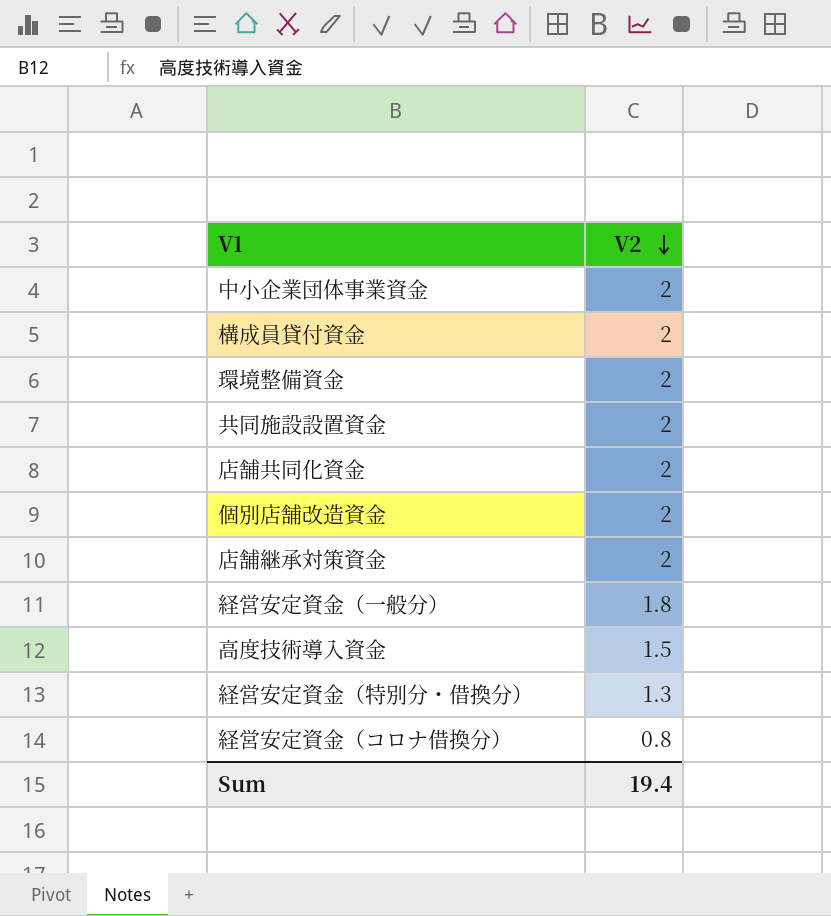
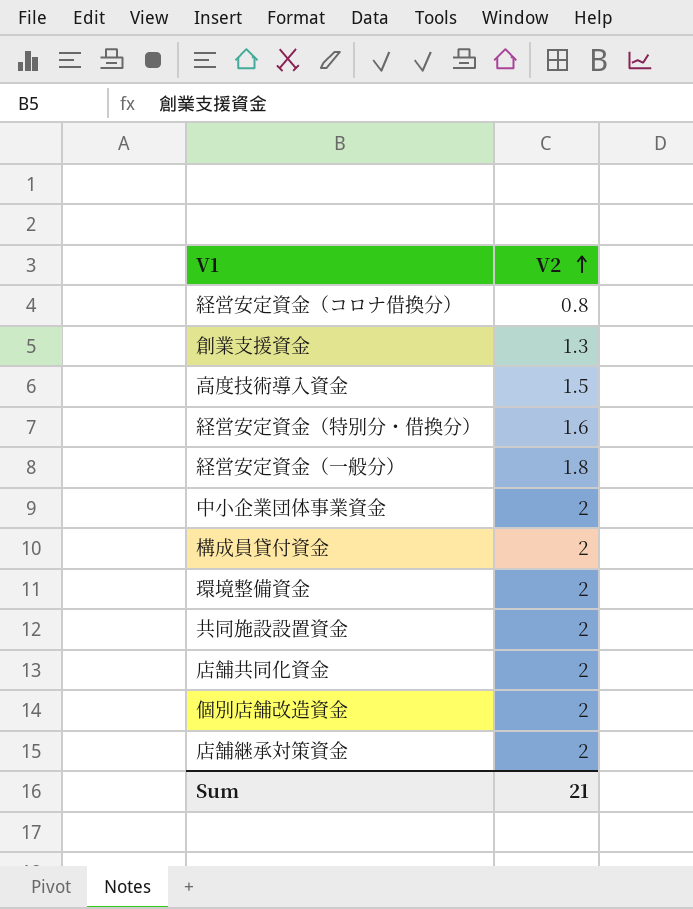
row order: V2 descending -> V2 ascending
row 創業支援資金: none -> 1.3
経営安定資金（特別分・借換分） | V2: 1.3 -> 1.6
Sum | V2: 19.4 -> 21

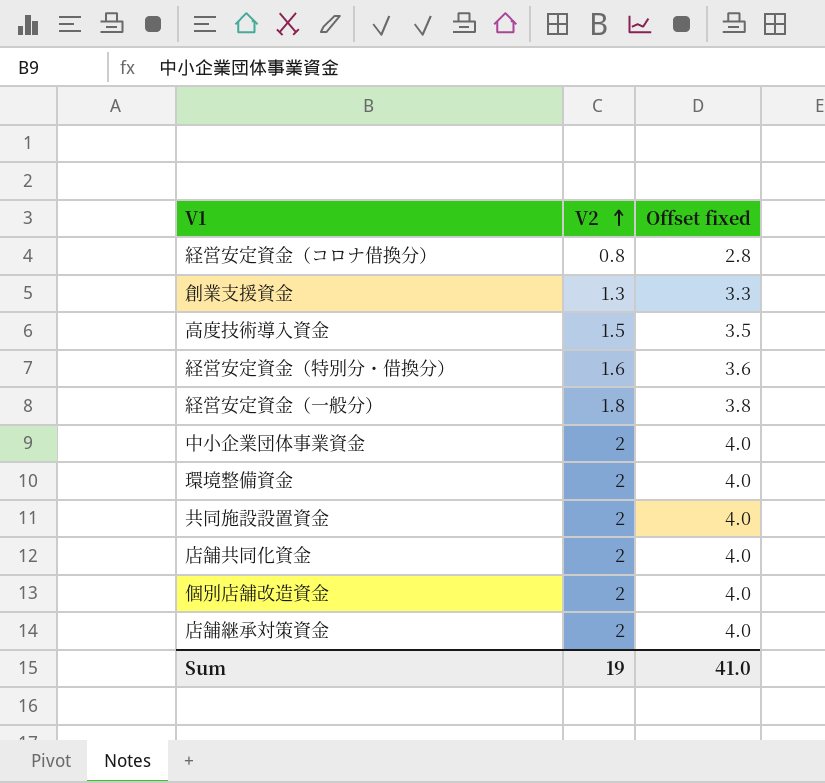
column Offset fixed | formula: none -> [V2] + 2
row 構成員貸付資金: 2 -> none
Sum | V2: 21 -> 19

